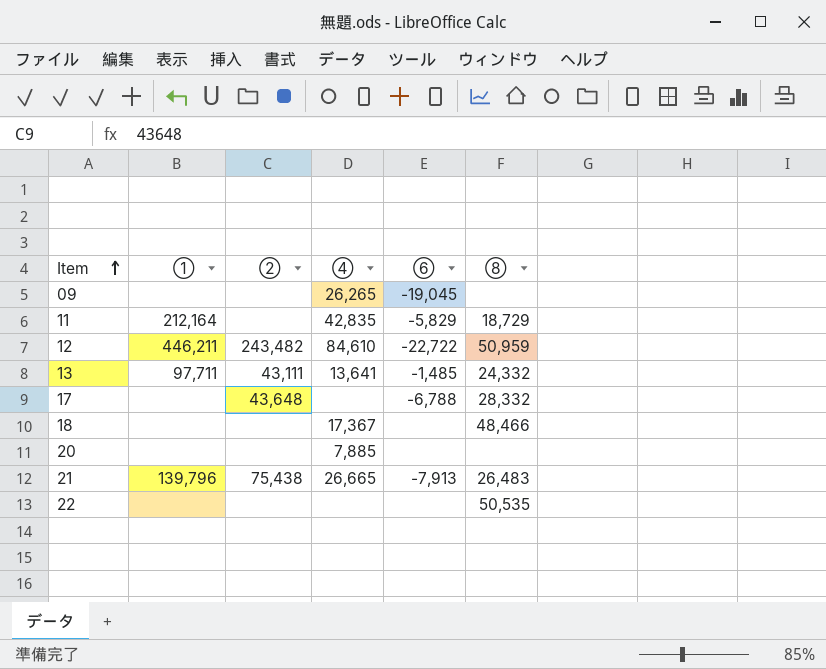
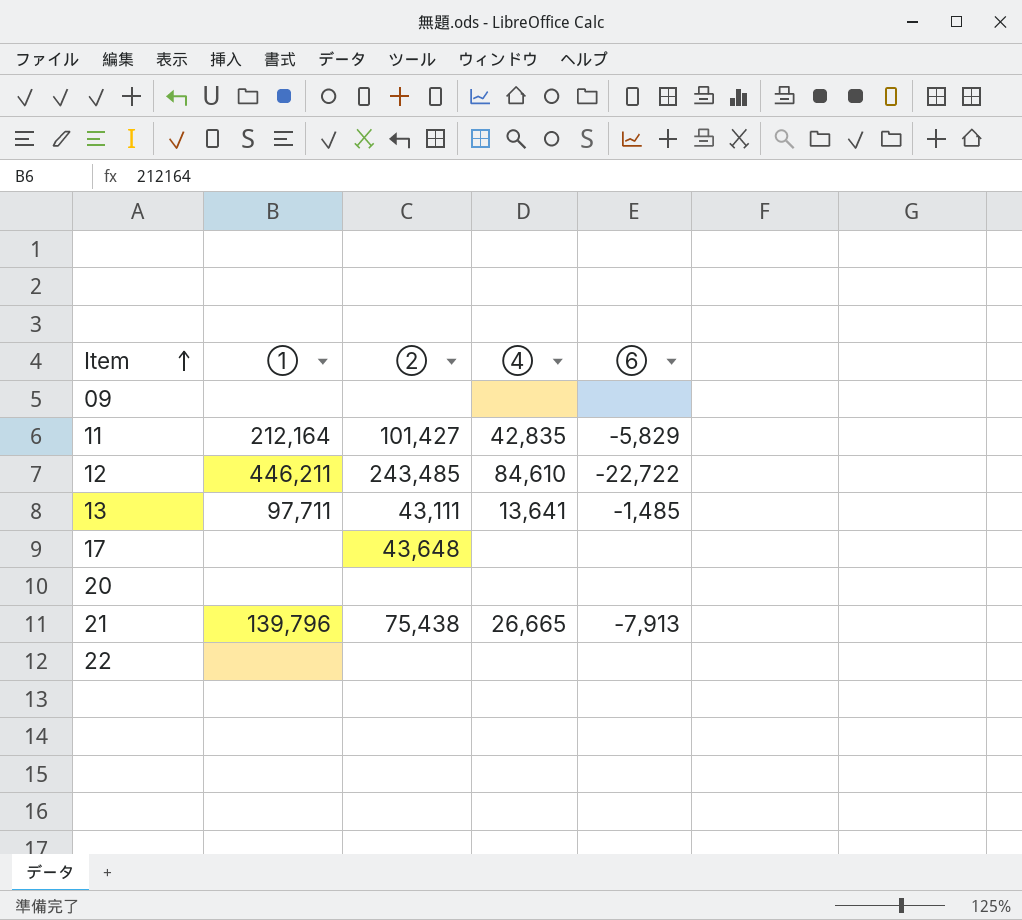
column ⑧ | position: 6 -> none
row 18: none | none | 17,367 | none | 48,466 -> none
09 | ④: 26,265 -> none
09 | ⑥: -19,045 -> none
11 | ②: none -> 101,427
12 | ②: 243,482 -> 243,485
17 | ⑥: -6,788 -> none
20 | ④: 7,885 -> none

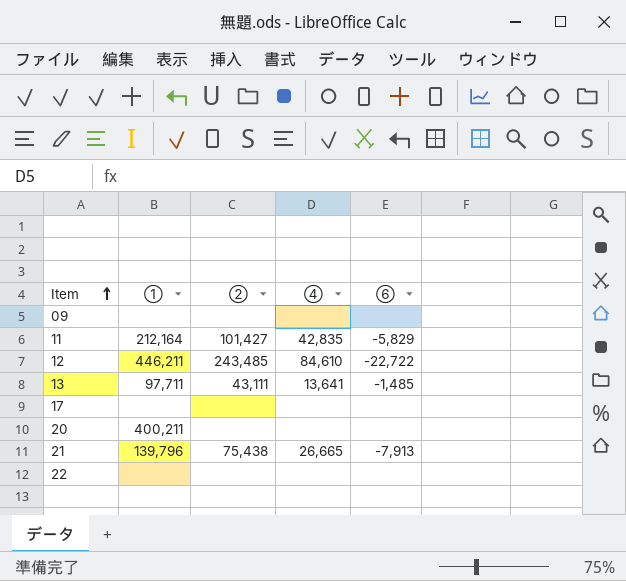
17 | ②: 43,648 -> none
20 | ①: none -> 400,211

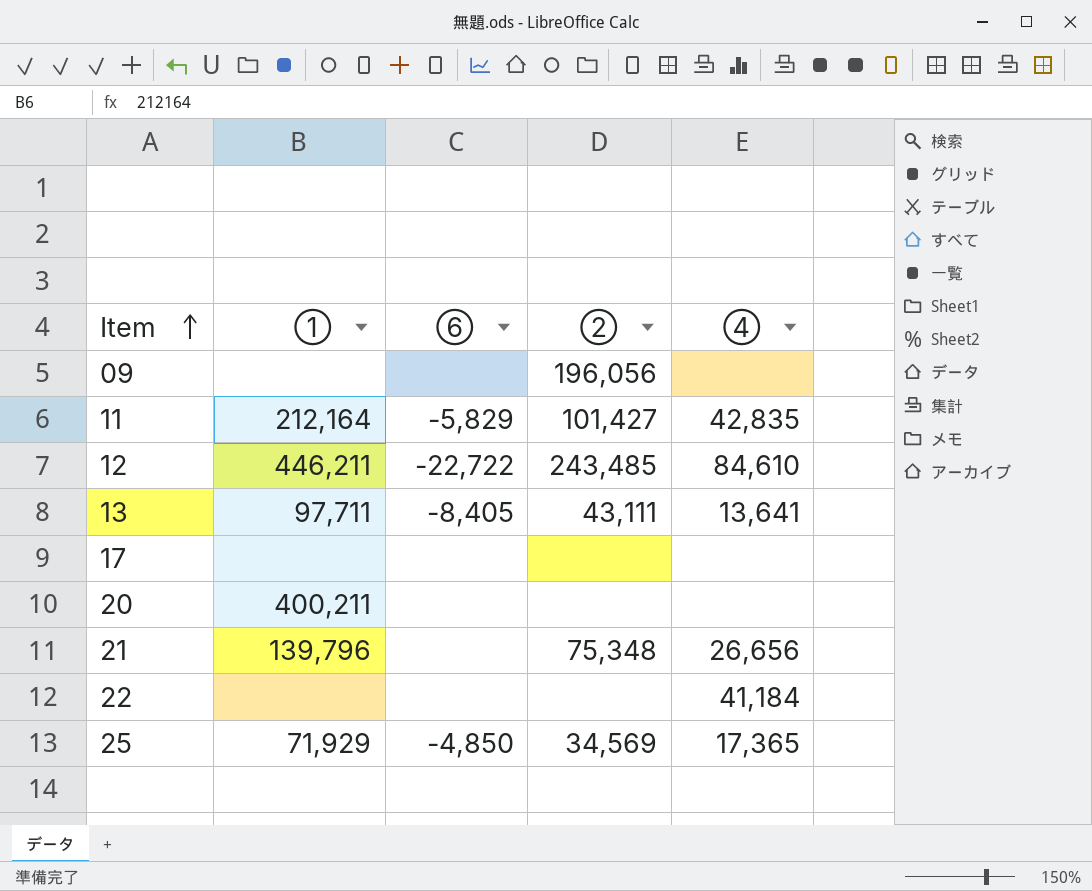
column ⑥ | position: 5 -> 3
09 | ②: none -> 196,056
13 | ⑥: -1,485 -> -8,405
21 | ⑥: -7,913 -> none
21 | ②: 75,438 -> 75,348
21 | ④: 26,665 -> 26,656
22 | ④: none -> 41,184
row 25: none -> 71,929 | -4,850 | 34,569 | 17,365

